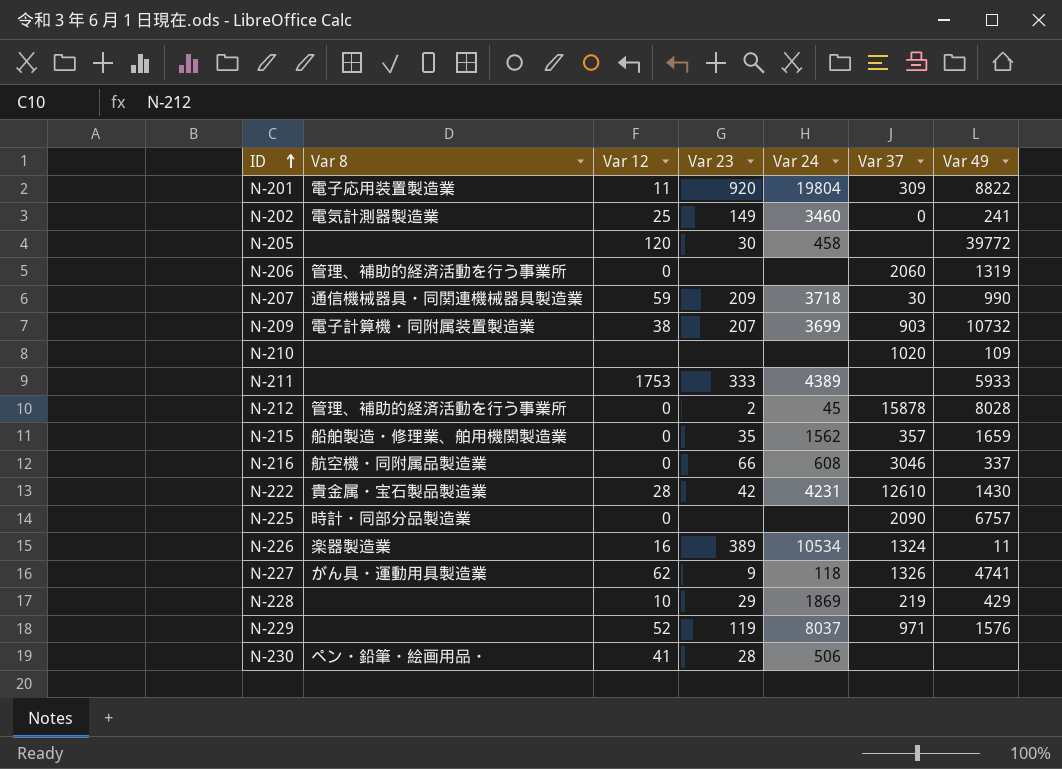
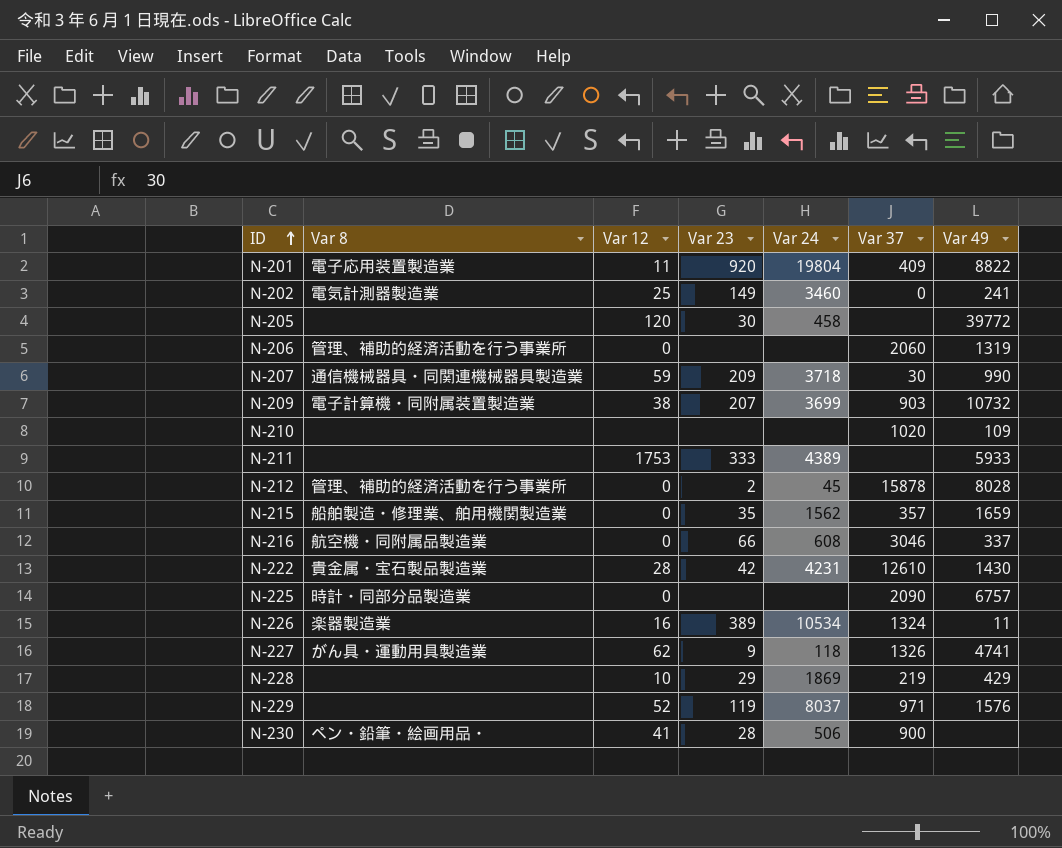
N-201 | Var 37: 309 -> 409
N-230 | Var 37: none -> 900

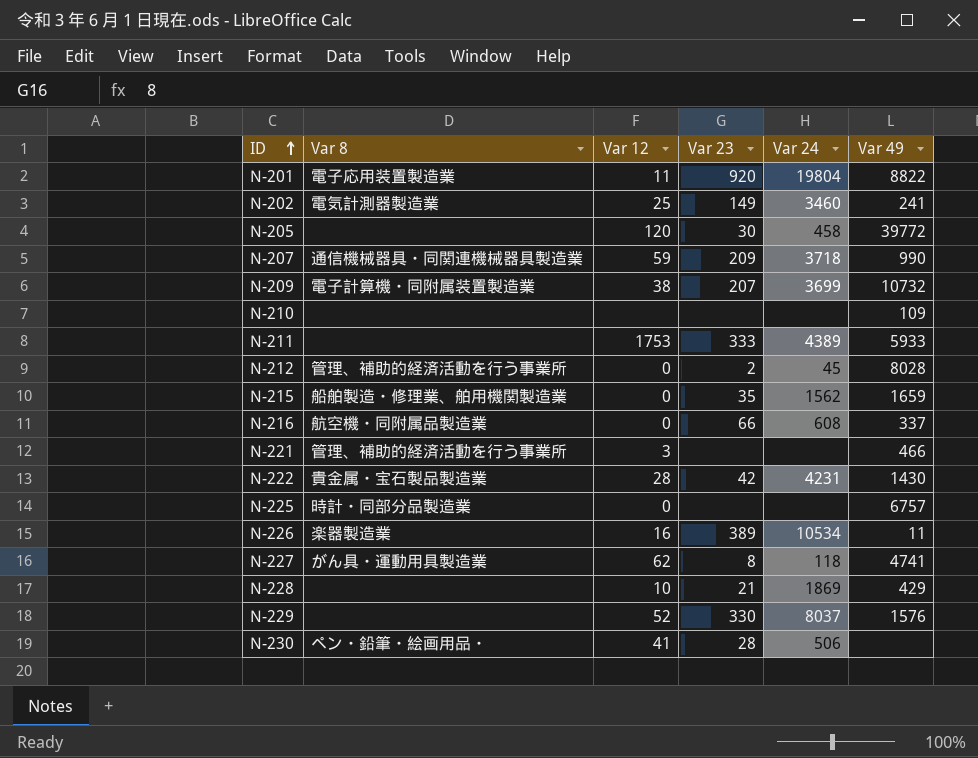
column Var 37 | position: 6 -> none
row N-206: 管理、補助的経済活動を行う事業所 | 0 | none | none | 2060 | 1319 -> none
row N-221: none -> 管理、補助的経済活動を行う事業所 | 3 | none | none | 466
N-227 | Var 23: 9 -> 8
N-228 | Var 23: 29 -> 21
N-229 | Var 23: 119 -> 330

